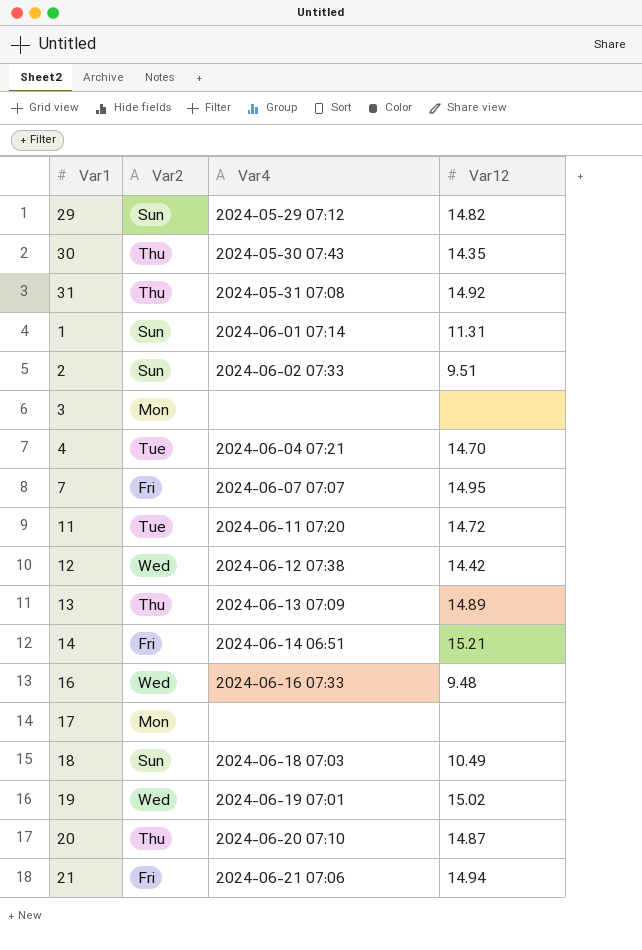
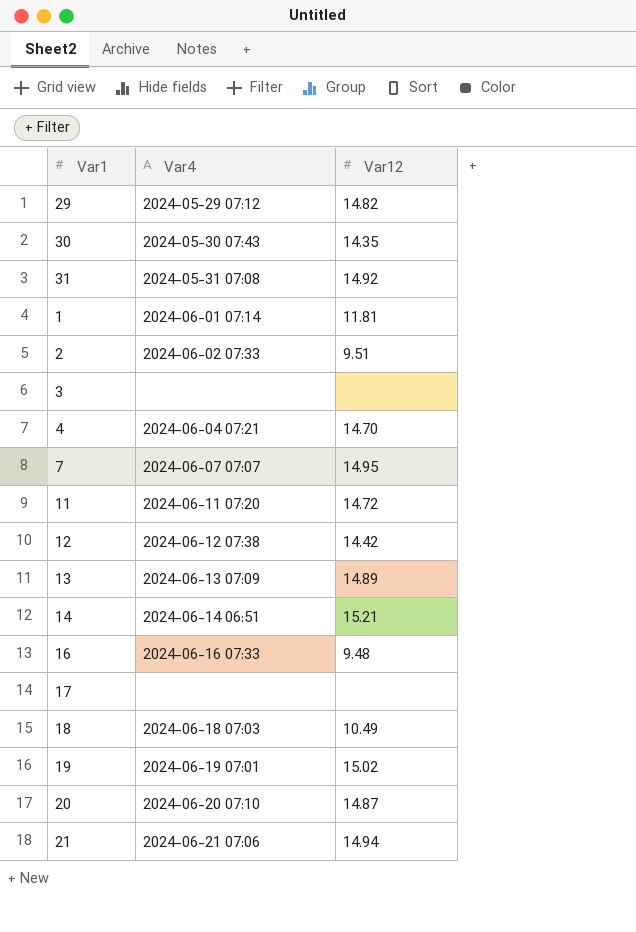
column Var2 | position: 2 -> none
1 | Var12: 11.31 -> 11.81

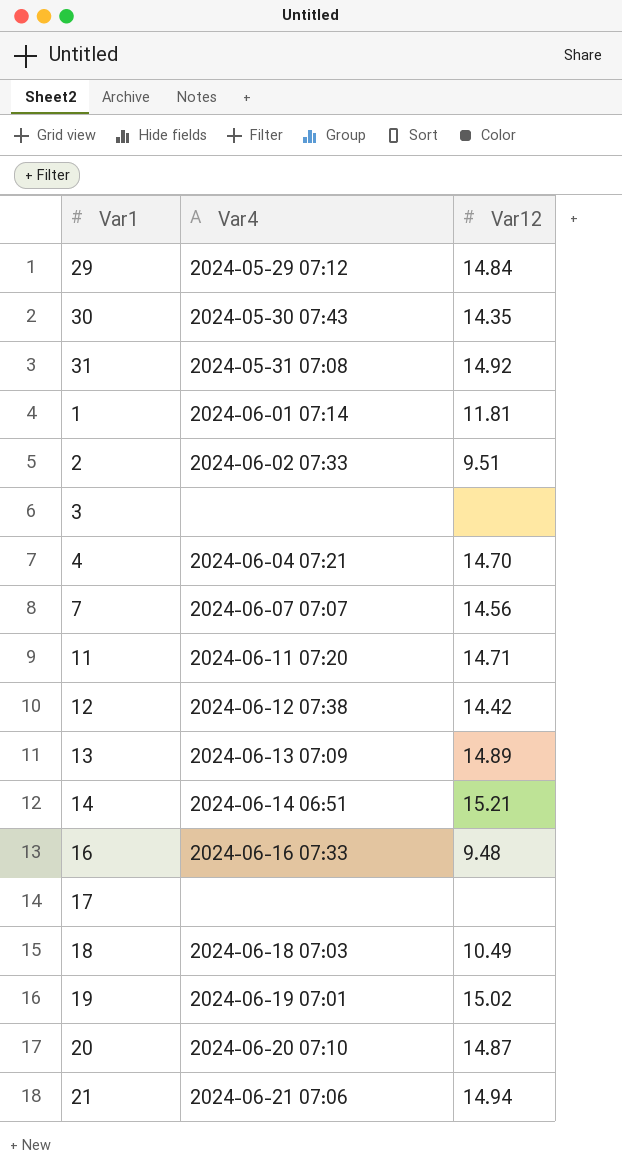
29 | Var12: 14.82 -> 14.84
7 | Var12: 14.95 -> 14.56
11 | Var12: 14.72 -> 14.71

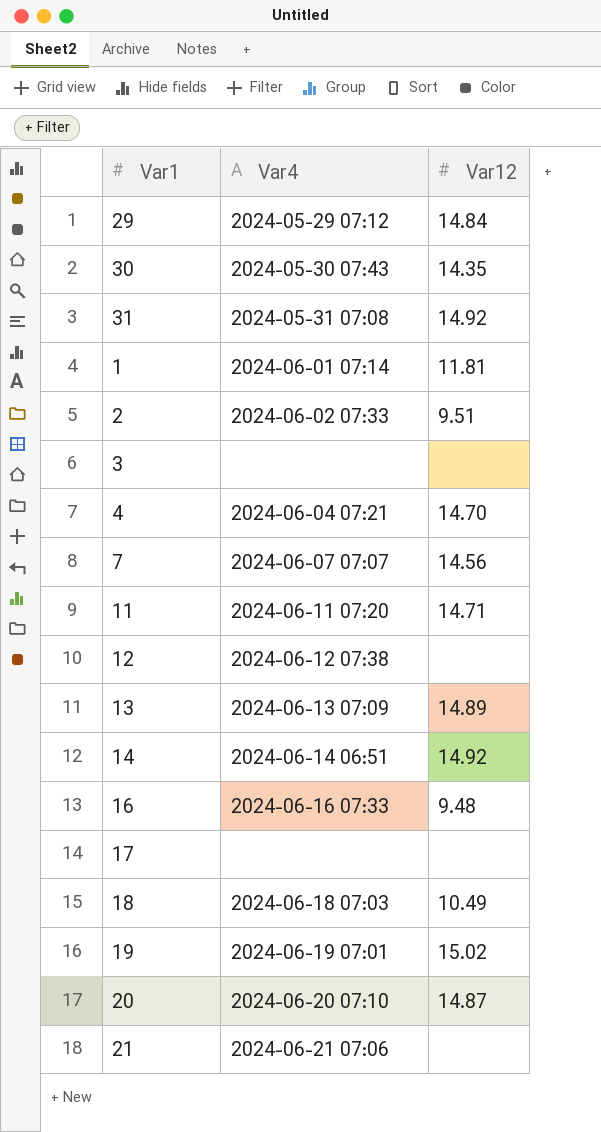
12 | Var12: 14.42 -> none
14 | Var12: 15.21 -> 14.92
21 | Var12: 14.94 -> none

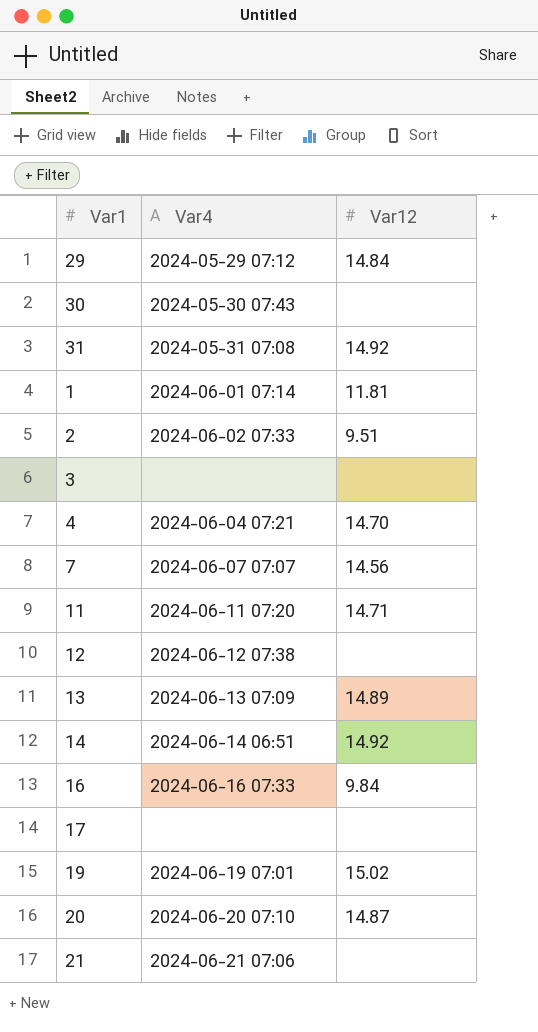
row 18: 2024-06-18 07:03 | 10.49 -> none
30 | Var12: 14.35 -> none
16 | Var12: 9.48 -> 9.84

